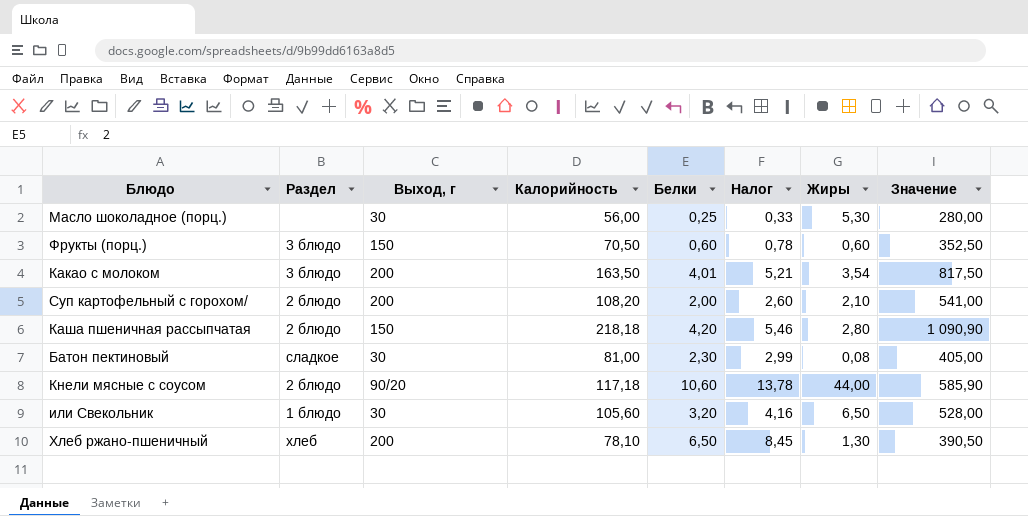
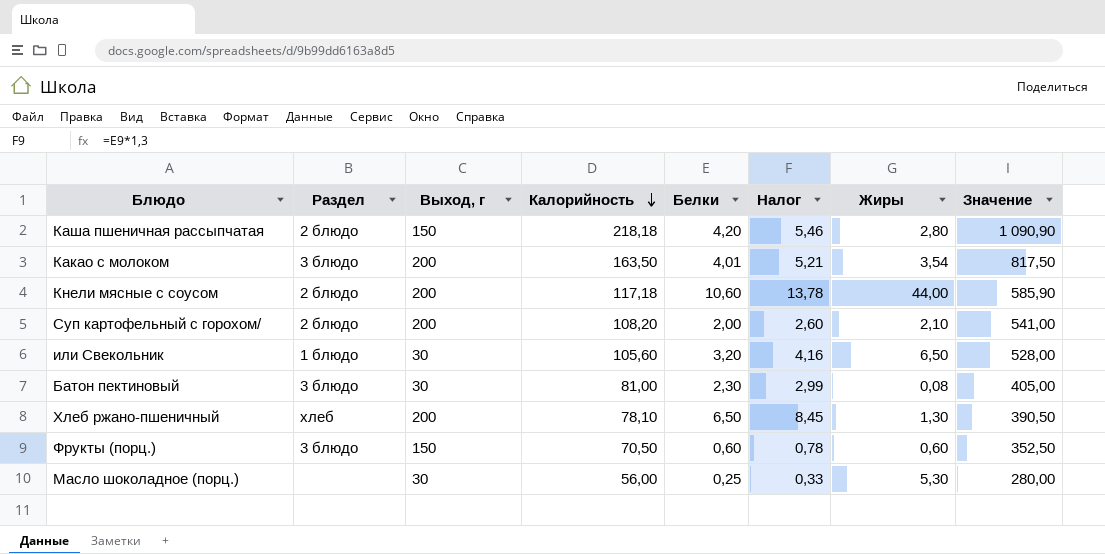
row order: none -> Калорийность descending
Кнели мясные с соусом | Выход, г: 90/20 -> 200
Батон пектиновый | Раздел: сладкое -> 3 блюдо

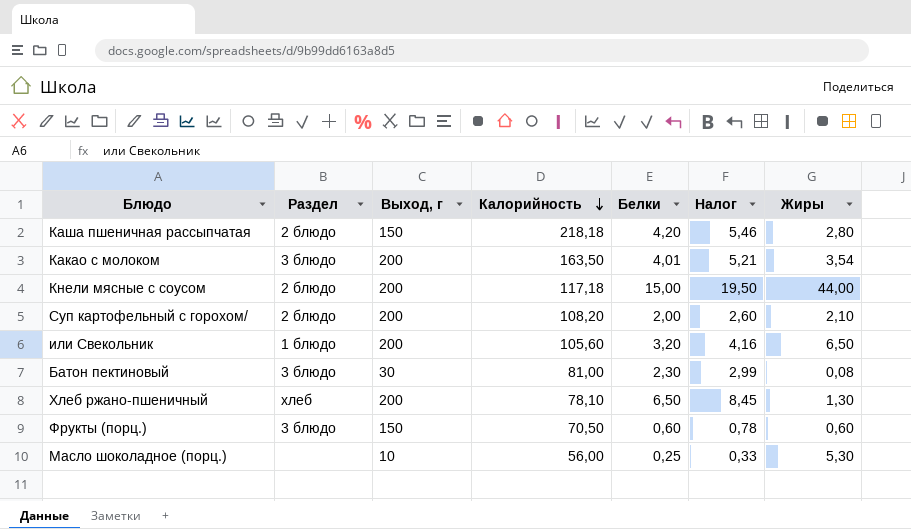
column Значение | formula: [Калорийность] * 5 -> none
Кнели мясные с соусом | Белки: 10,60 -> 15,00
Кнели мясные с соусом | Налог: 13,78 -> 19,50
или Свекольник | Выход, г: 30 -> 200
Масло шоколадное (порц.) | Выход, г: 30 -> 10

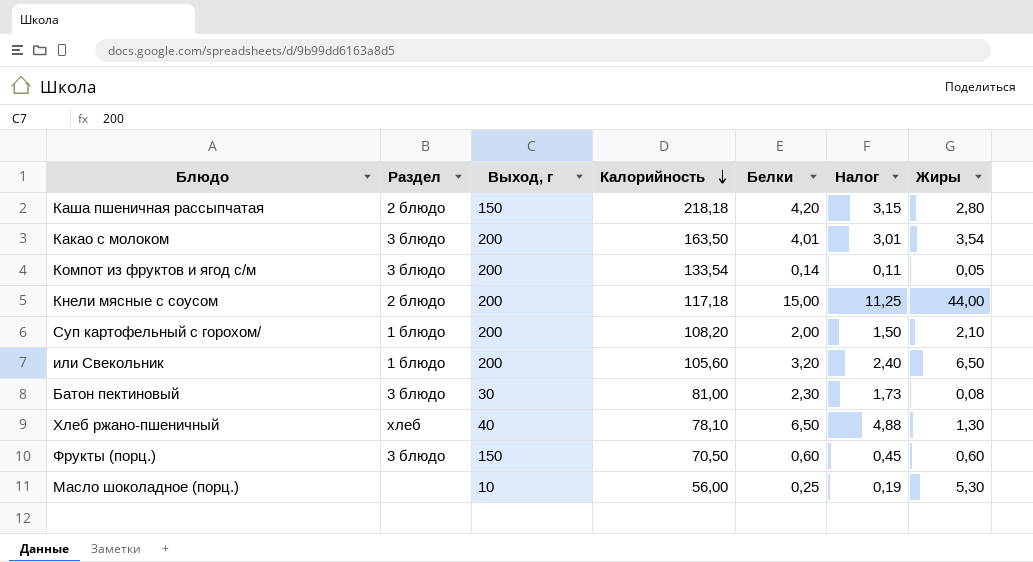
column Налог | formula: [Белки] * 1,3 -> [Белки] * 0,75
row Компот из фруктов и ягод с/м: none -> 3 блюдо | 200 | 133,54 | 0,14 | 0,11 | 0,05
Суп картофельный с горохом/ | Раздел: 2 блюдо -> 1 блюдо
Хлеб ржано-пшеничный | Выход, г: 200 -> 40

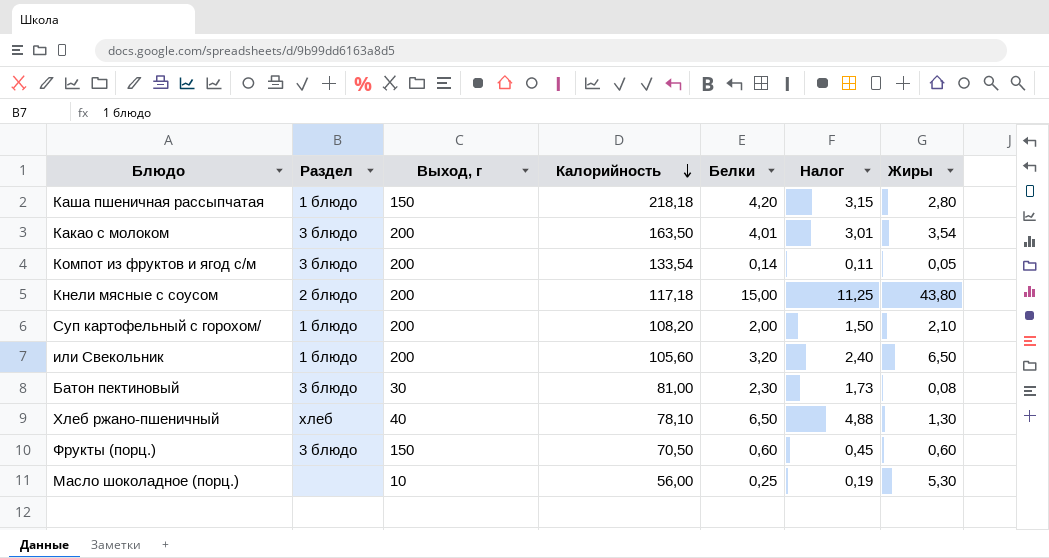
Каша пшеничная рассыпчатая | Раздел: 2 блюдо -> 1 блюдо
Кнели мясные с соусом | Жиры: 44,00 -> 43,80

